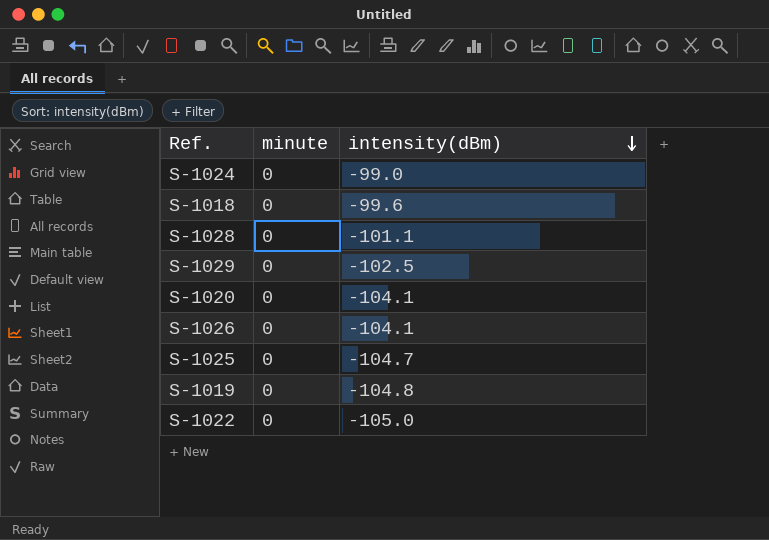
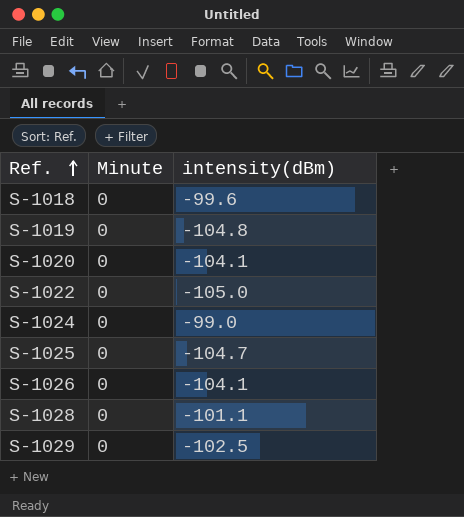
row order: intensity(dBm) descending -> Ref. ascending
column name: minute -> Minute

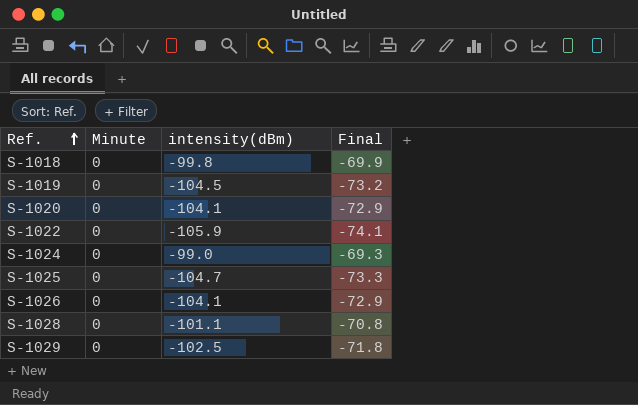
column Final | formula: none -> [intensity(dBm)] * 0.7
S-1018 | intensity(dBm): -99.6 -> -99.8
S-1019 | intensity(dBm): -104.8 -> -104.5
S-1022 | intensity(dBm): -105.0 -> -105.9

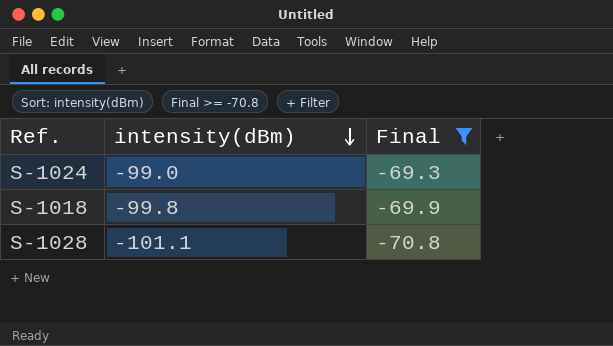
filter: none -> Final >= -70.8
row order: Ref. ascending -> intensity(dBm) descending
column Minute | position: 2 -> none

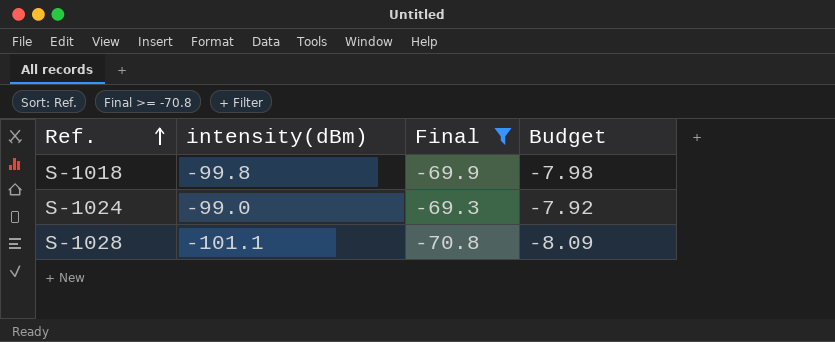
row order: intensity(dBm) descending -> Ref. ascending
column Budget | formula: none -> [intensity(dBm)] * 0.08

